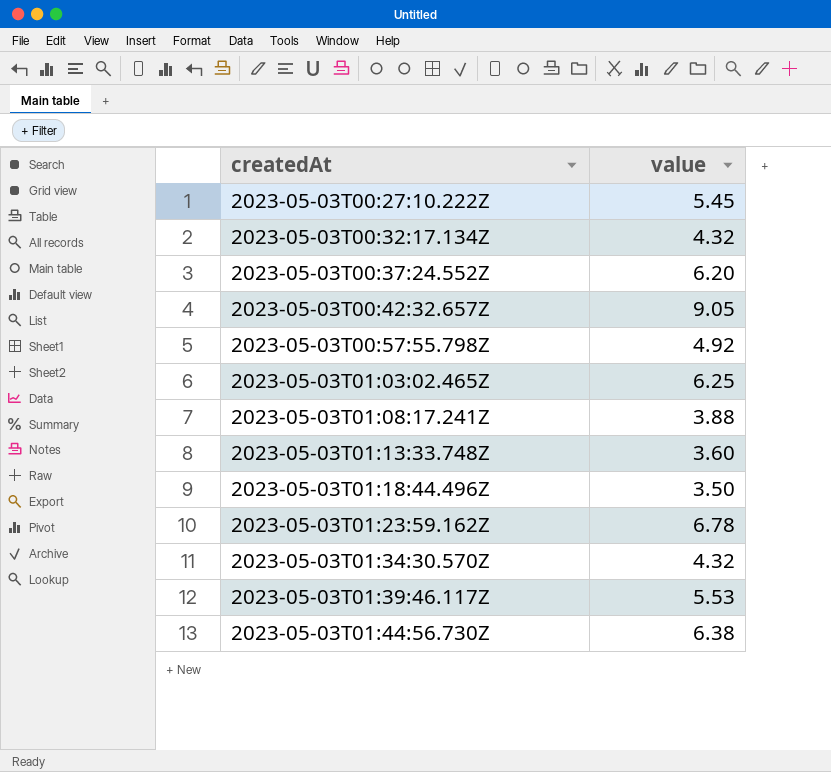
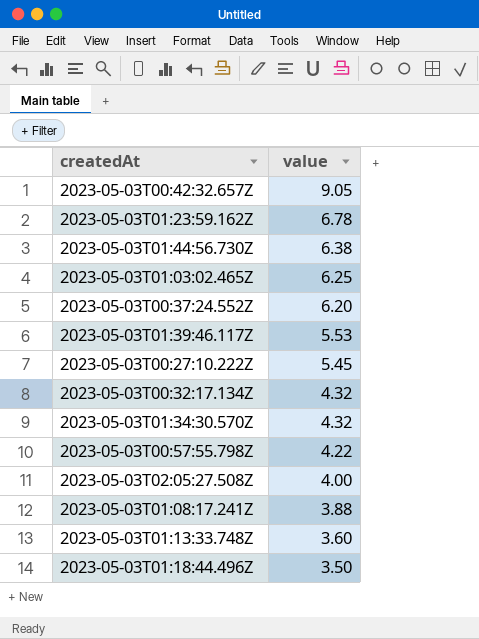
row order: createdAt ascending -> value descending
2023-05-03T00:57:55.798Z | value: 4.92 -> 4.22
row 2023-05-03T02:05:27.508Z: none -> 4.00

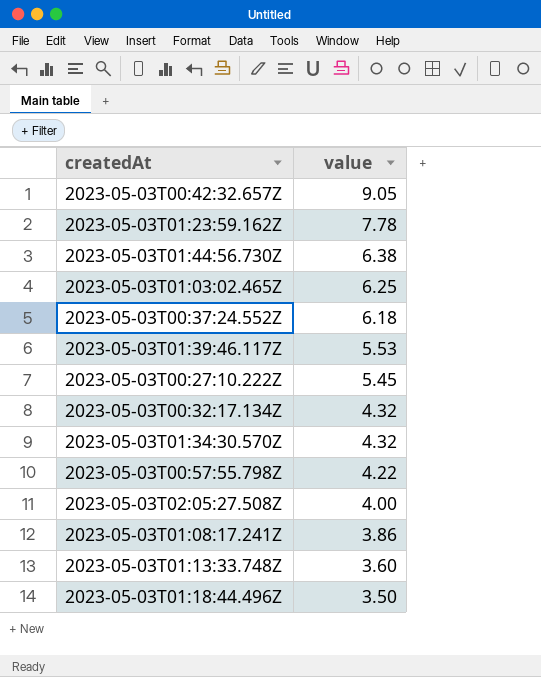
2023-05-03T01:23:59.162Z | value: 6.78 -> 7.78
2023-05-03T00:37:24.552Z | value: 6.20 -> 6.18
2023-05-03T01:08:17.241Z | value: 3.88 -> 3.86

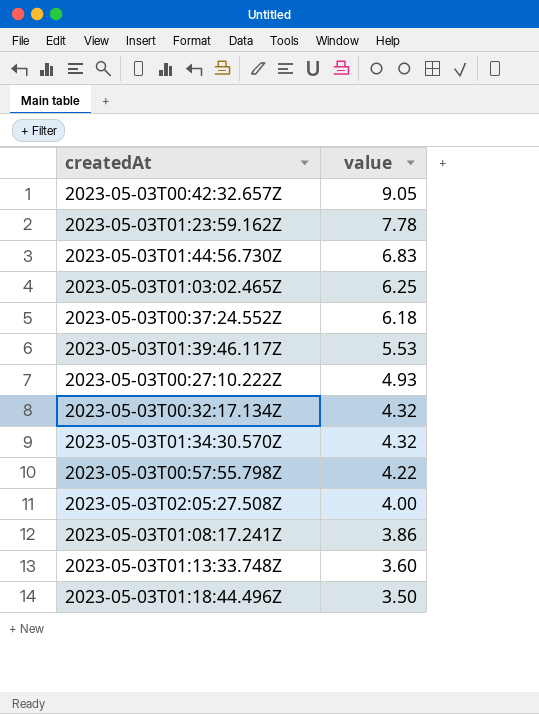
2023-05-03T01:44:56.730Z | value: 6.38 -> 6.83
2023-05-03T00:27:10.222Z | value: 5.45 -> 4.93

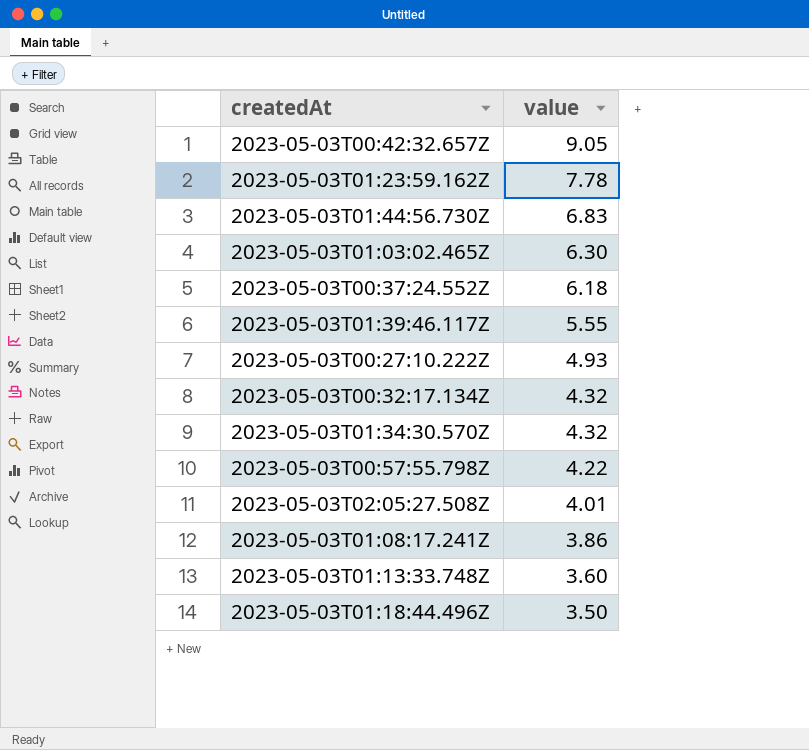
2023-05-03T01:03:02.465Z | value: 6.25 -> 6.30
2023-05-03T01:39:46.117Z | value: 5.53 -> 5.55
2023-05-03T02:05:27.508Z | value: 4.00 -> 4.01

